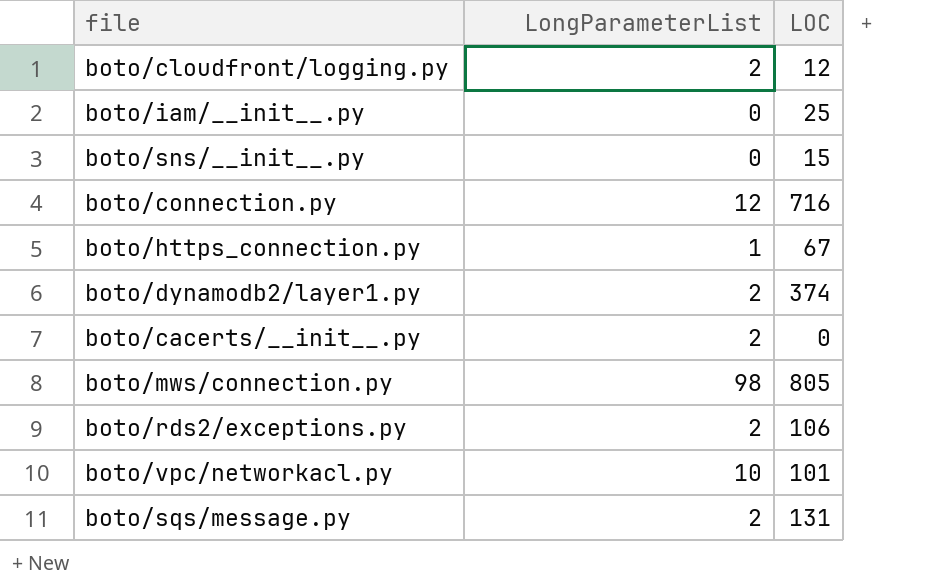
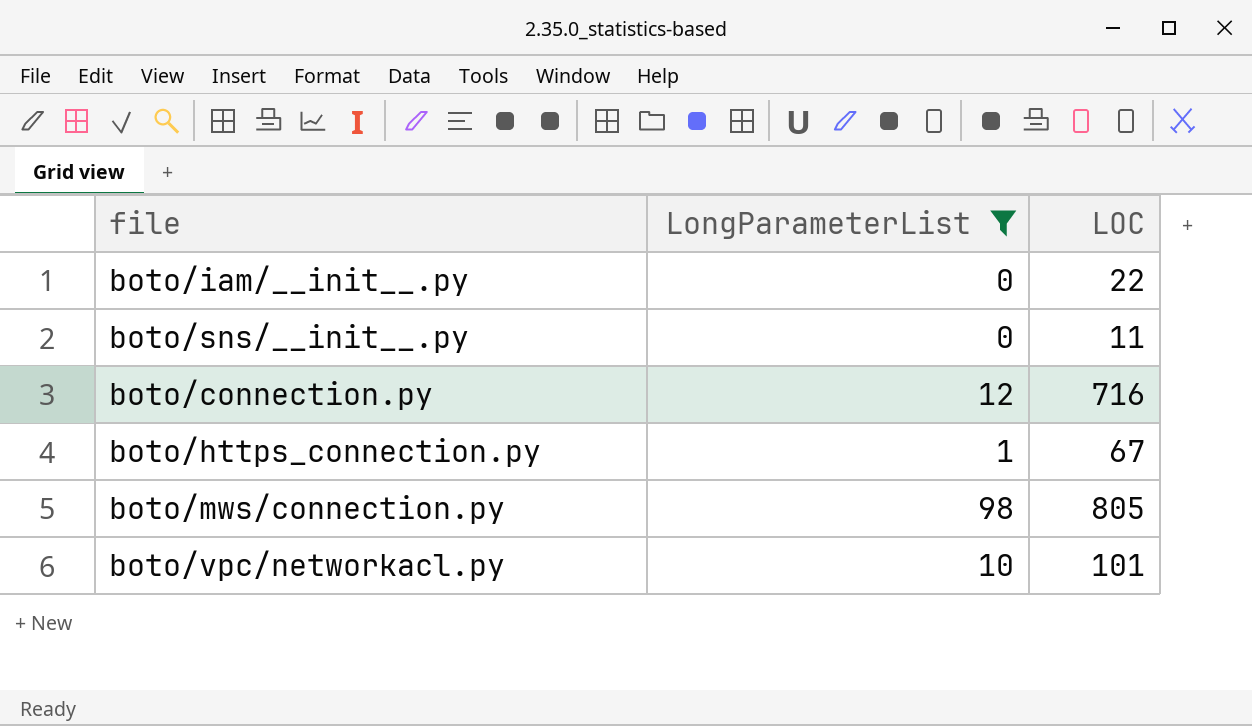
filter: none -> LongParameterList != 2
boto/iam/__init__.py | LOC: 25 -> 22
boto/sns/__init__.py | LOC: 15 -> 11

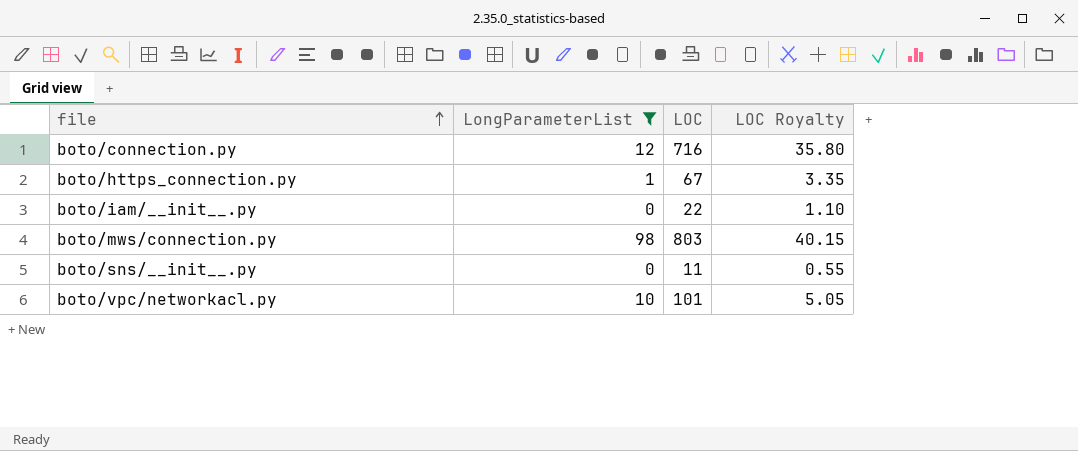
row order: none -> file ascending
column LOC Royalty | formula: none -> [LOC] * 0.05
boto/mws/connection.py | LOC: 805 -> 803

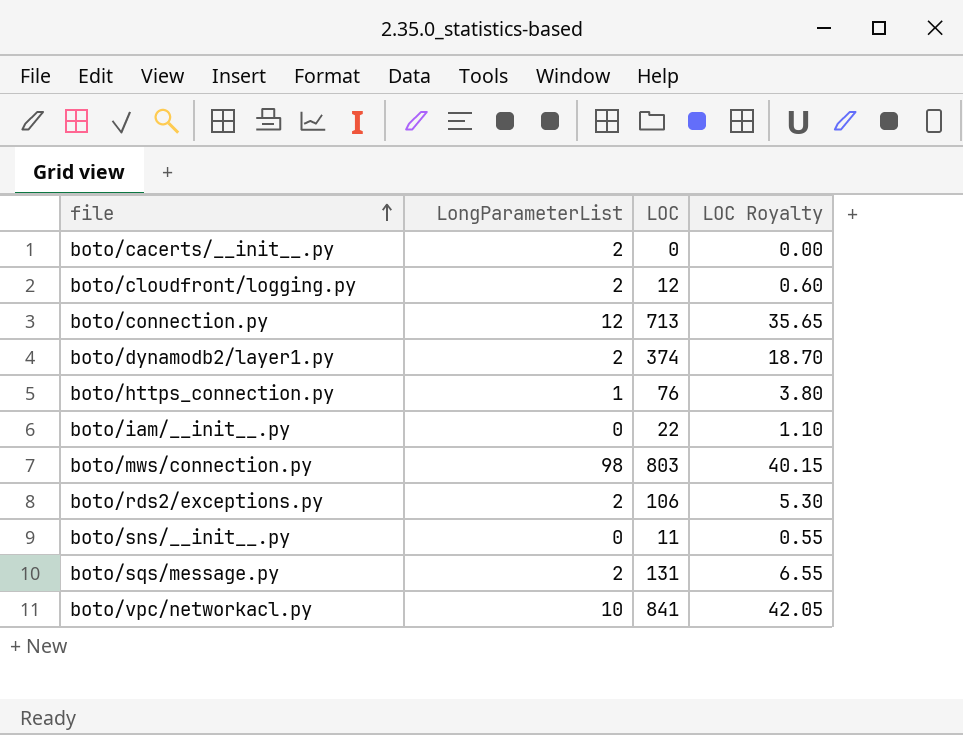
filter: LongParameterList != 2 -> none
boto/connection.py | LOC: 716 -> 713
boto/connection.py | LOC Royalty: 35.80 -> 35.65
boto/https_connection.py | LOC: 67 -> 76
boto/https_connection.py | LOC Royalty: 3.35 -> 3.80
boto/vpc/networkacl.py | LOC: 101 -> 841
boto/vpc/networkacl.py | LOC Royalty: 5.05 -> 42.05

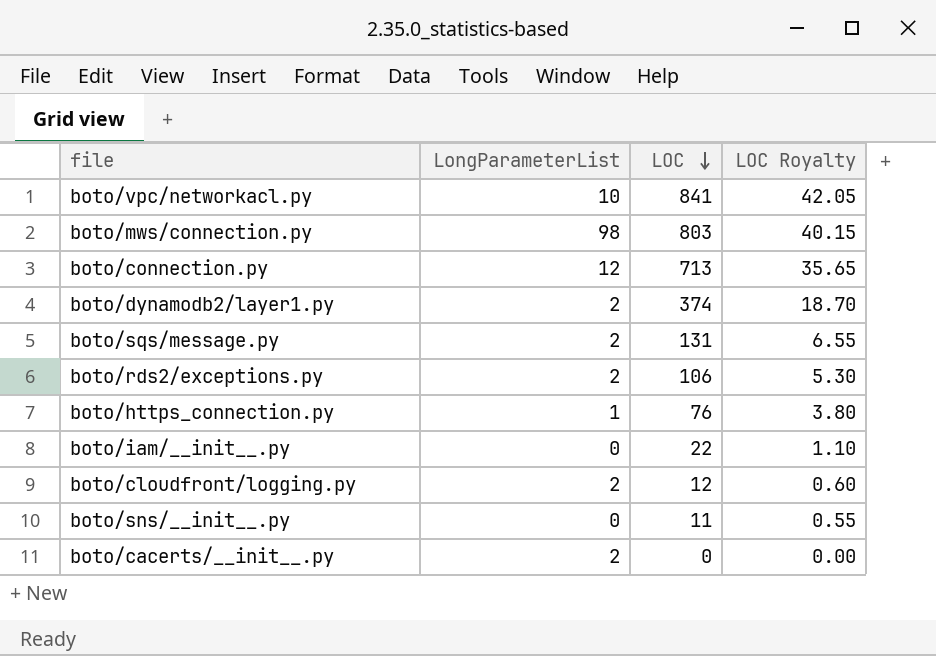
row order: file ascending -> LOC descending

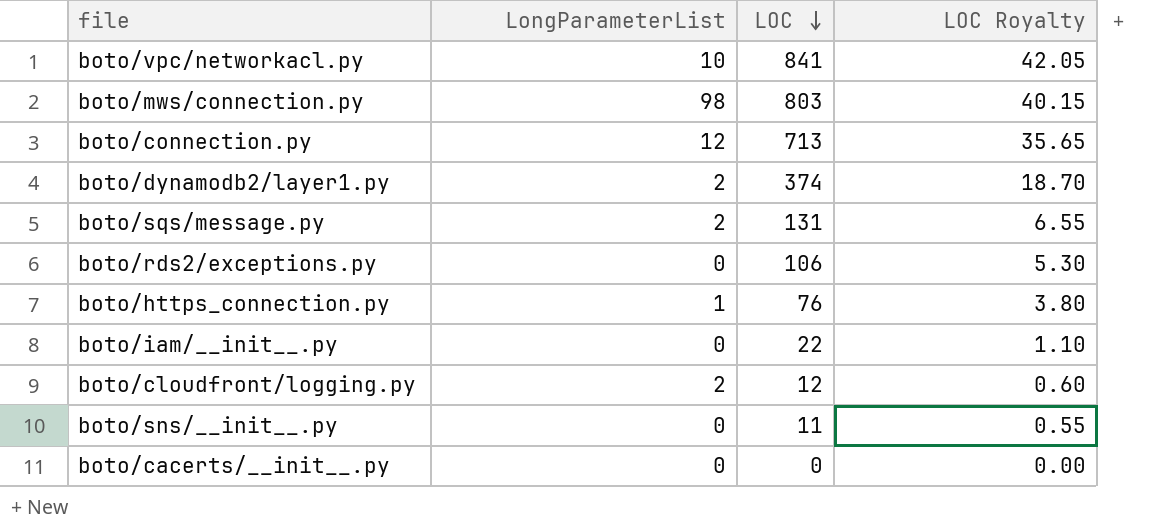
boto/rds2/exceptions.py | LongParameterList: 2 -> 0
boto/cacerts/__init__.py | LongParameterList: 2 -> 0

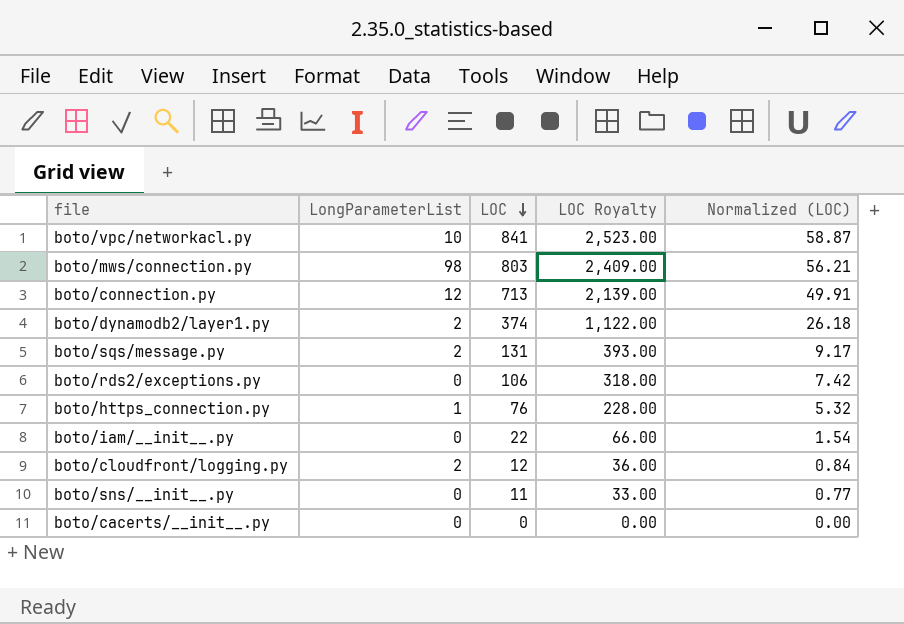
column LOC Royalty | formula: [LOC] * 0.05 -> [LOC] * 3
column Normalized (LOC) | formula: none -> [LOC] * 0.07

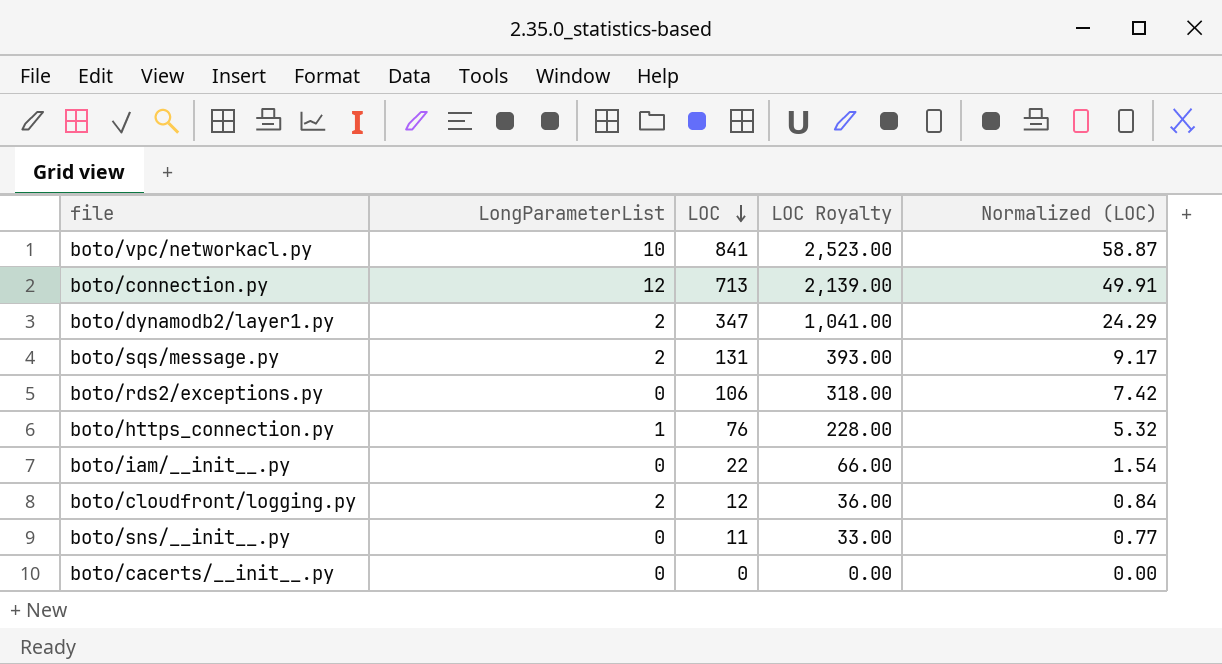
row boto/mws/connection.py: 98 | 803 | 2,409.00 | 56.21 -> none
boto/dynamodb2/layer1.py | LOC: 374 -> 347
boto/dynamodb2/layer1.py | LOC Royalty: 1,122.00 -> 1,041.00
boto/dynamodb2/layer1.py | Normalized (LOC): 26.18 -> 24.29

